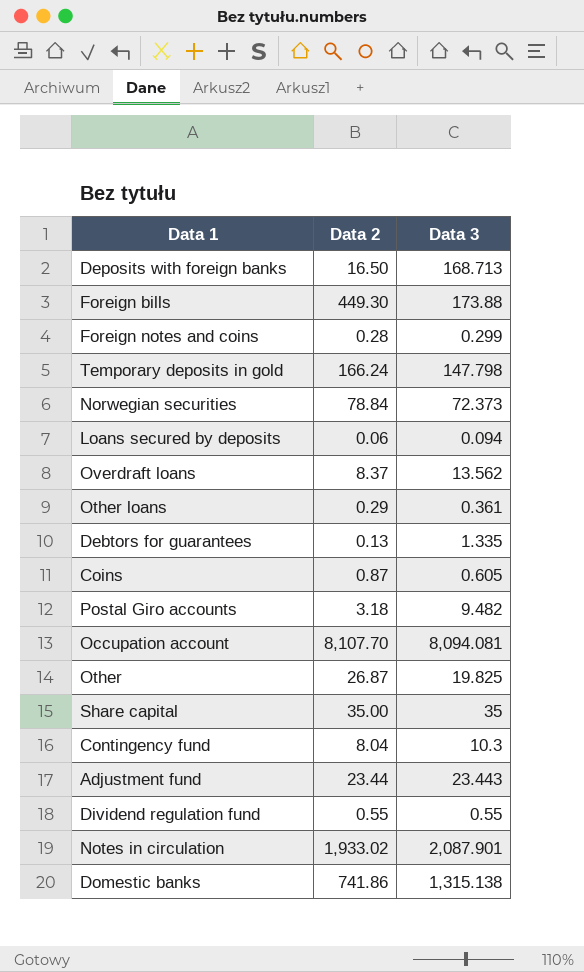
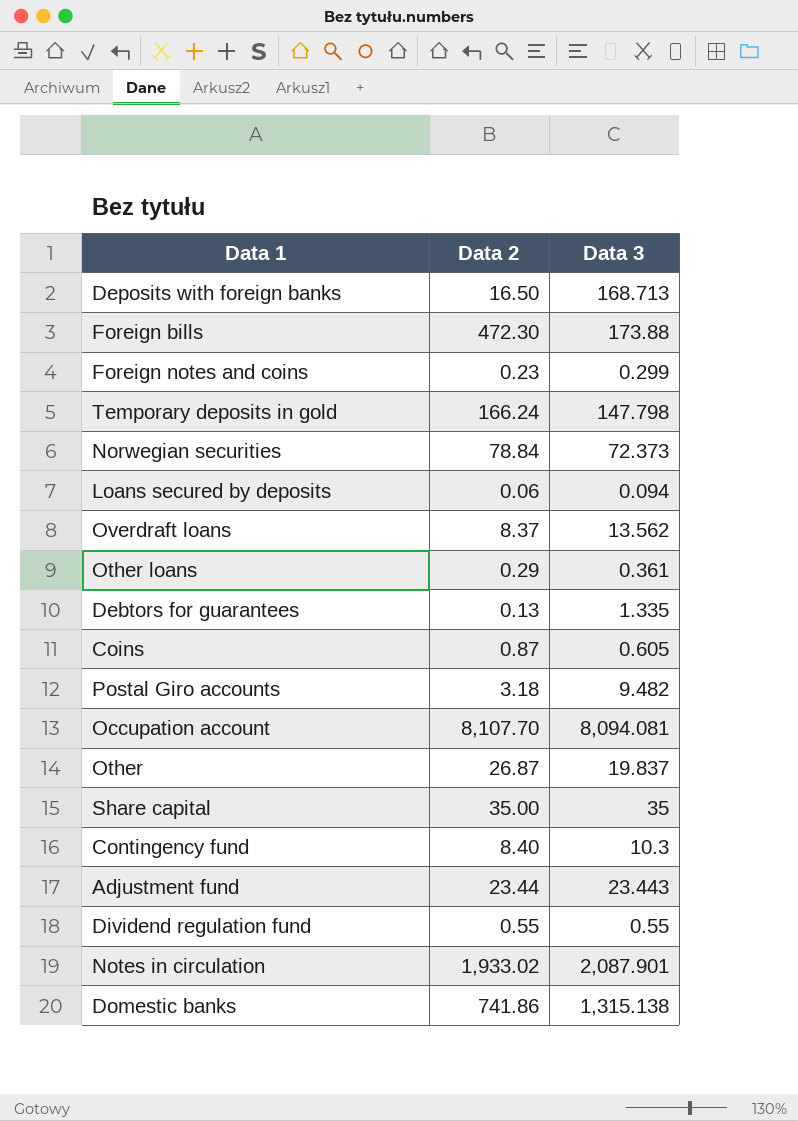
Foreign bills | Data 2: 449.30 -> 472.30
Foreign notes and coins | Data 2: 0.28 -> 0.23
Other | Data 3: 19.825 -> 19.837
Contingency fund | Data 2: 8.04 -> 8.40

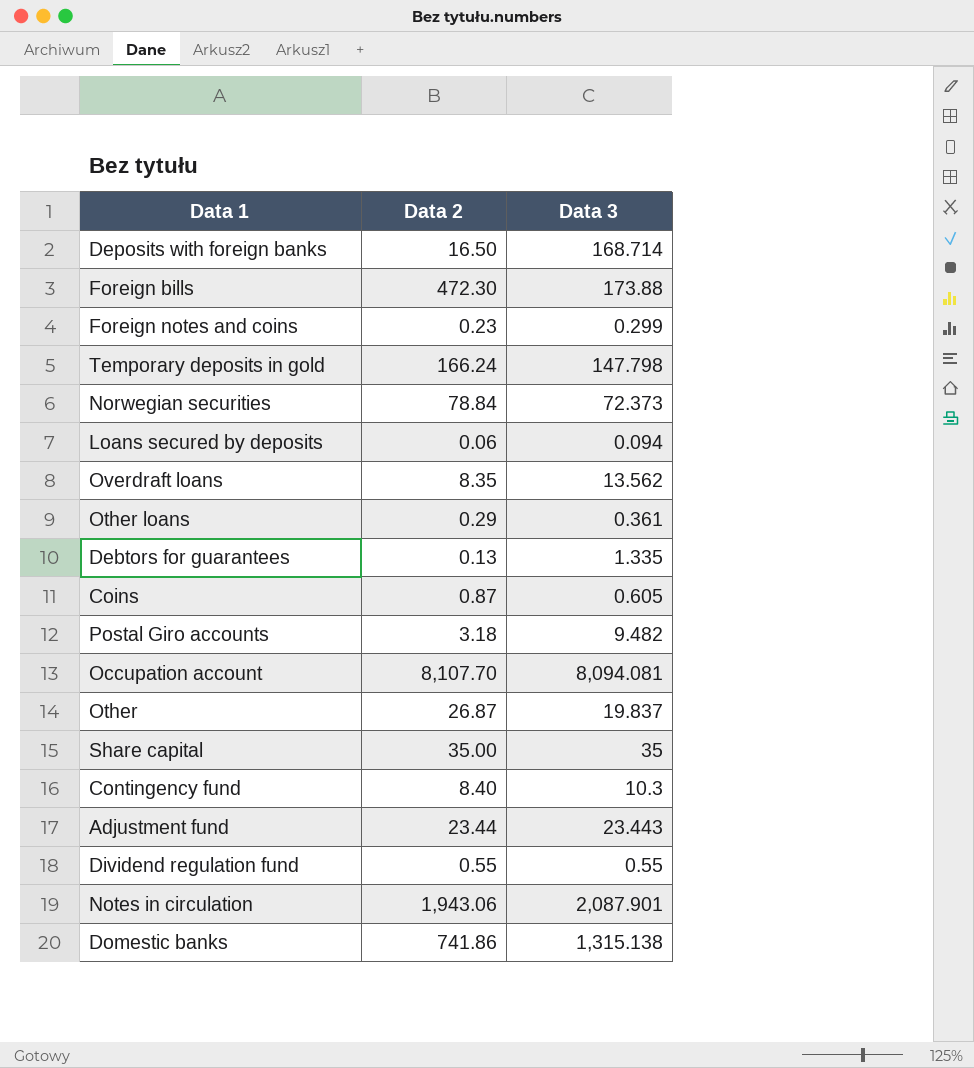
Deposits with foreign banks | Data 3: 168.713 -> 168.714
Overdraft loans | Data 2: 8.37 -> 8.35
Notes in circulation | Data 2: 1,933.02 -> 1,943.06

